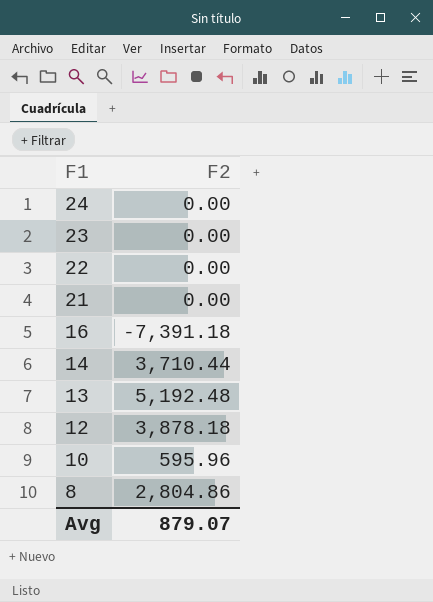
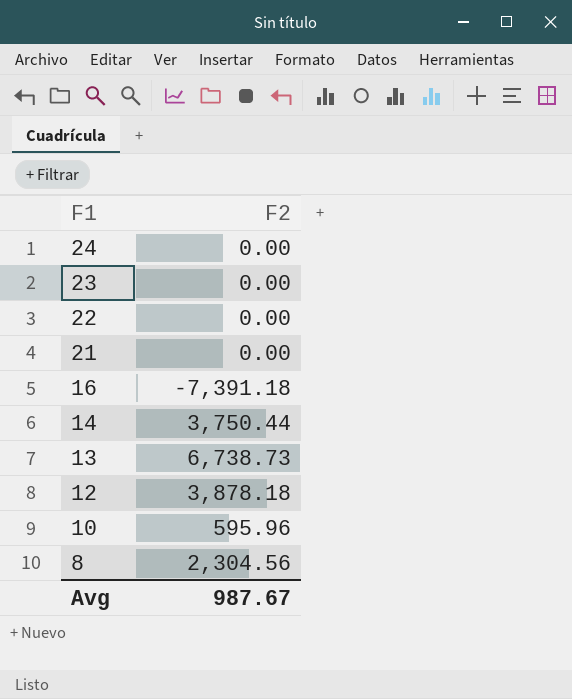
14 | F2: 3,710.44 -> 3,750.44
13 | F2: 5,192.48 -> 6,738.73
8 | F2: 2,804.86 -> 2,304.56
Avg | F2: 879.07 -> 987.67

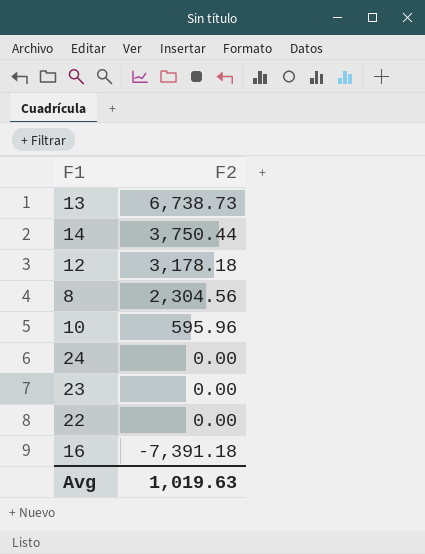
row order: F1 descending -> F2 descending
row 21: 0.00 -> none
12 | F2: 3,878.18 -> 3,178.18
Avg | F2: 987.67 -> 1,019.63

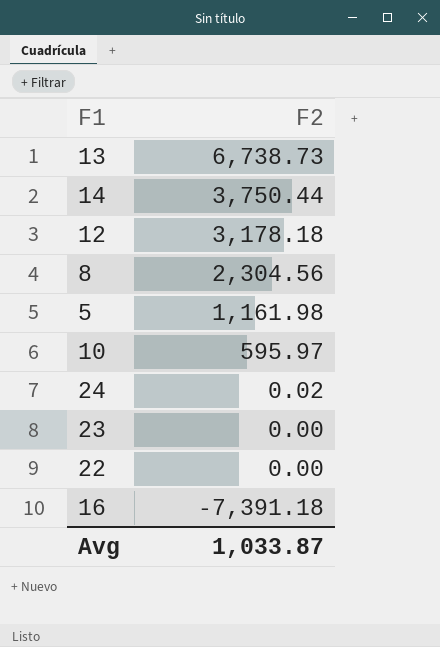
row 5: none -> 1,161.98
10 | F2: 595.96 -> 595.97
24 | F2: 0.00 -> 0.02
Avg | F2: 1,019.63 -> 1,033.87

